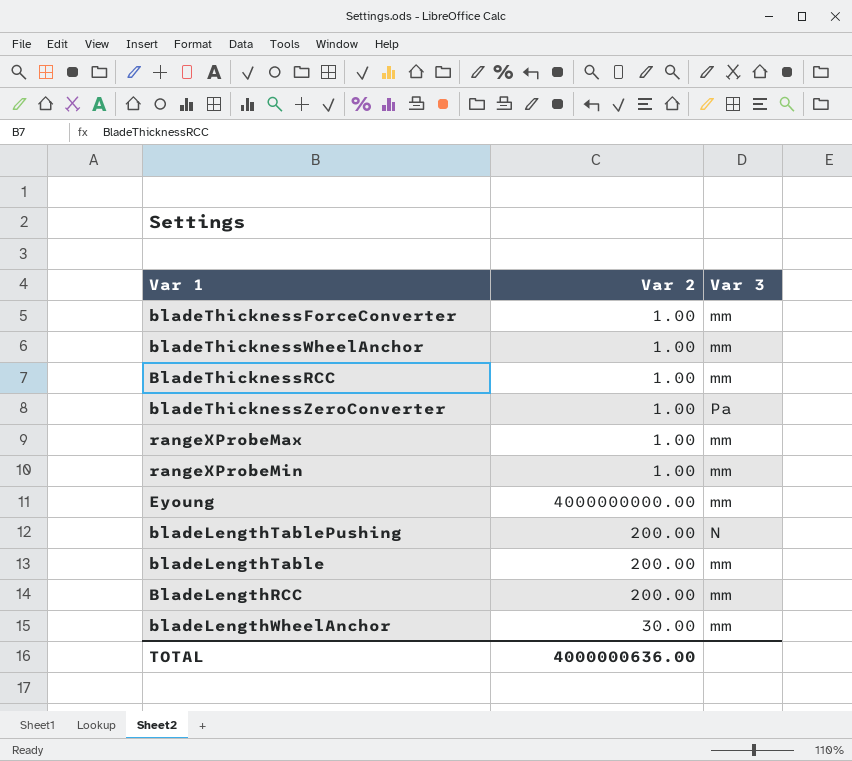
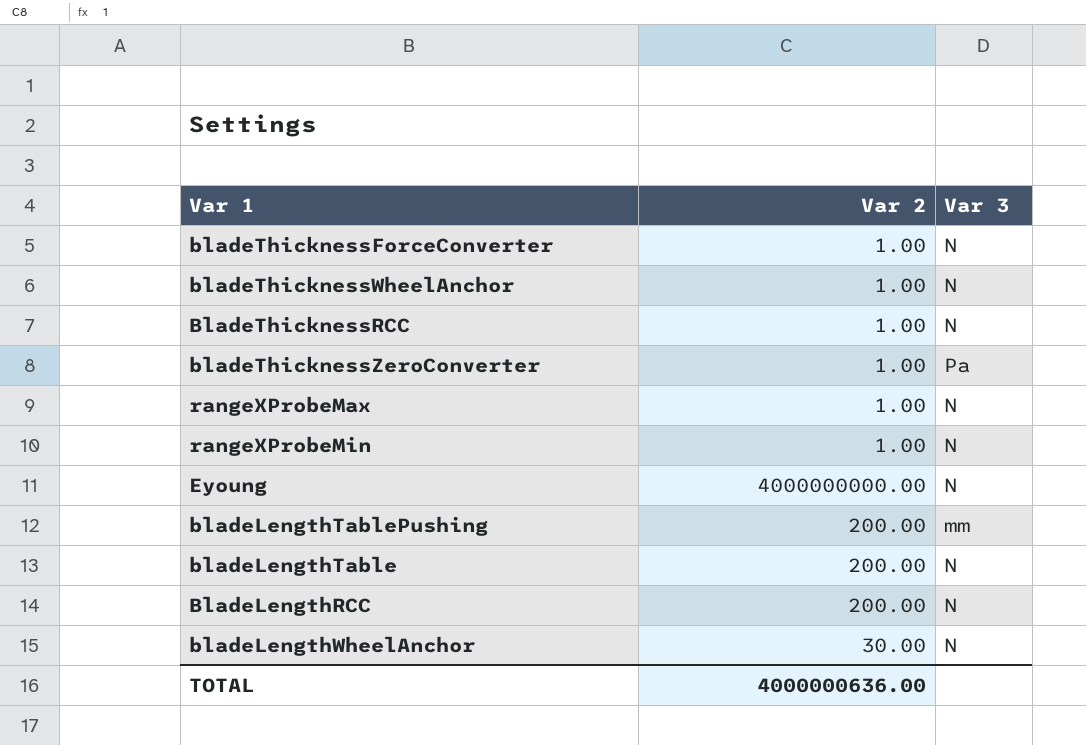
bladeThicknessForceConverter | Var 3: mm -> N
bladeThicknessWheelAnchor | Var 3: mm -> N
BladeThicknessRCC | Var 3: mm -> N
rangeXProbeMax | Var 3: mm -> N
rangeXProbeMin | Var 3: mm -> N
Eyoung | Var 3: mm -> N
bladeLengthTablePushing | Var 3: N -> mm
bladeLengthTable | Var 3: mm -> N
BladeLengthRCC | Var 3: mm -> N
bladeLengthWheelAnchor | Var 3: mm -> N

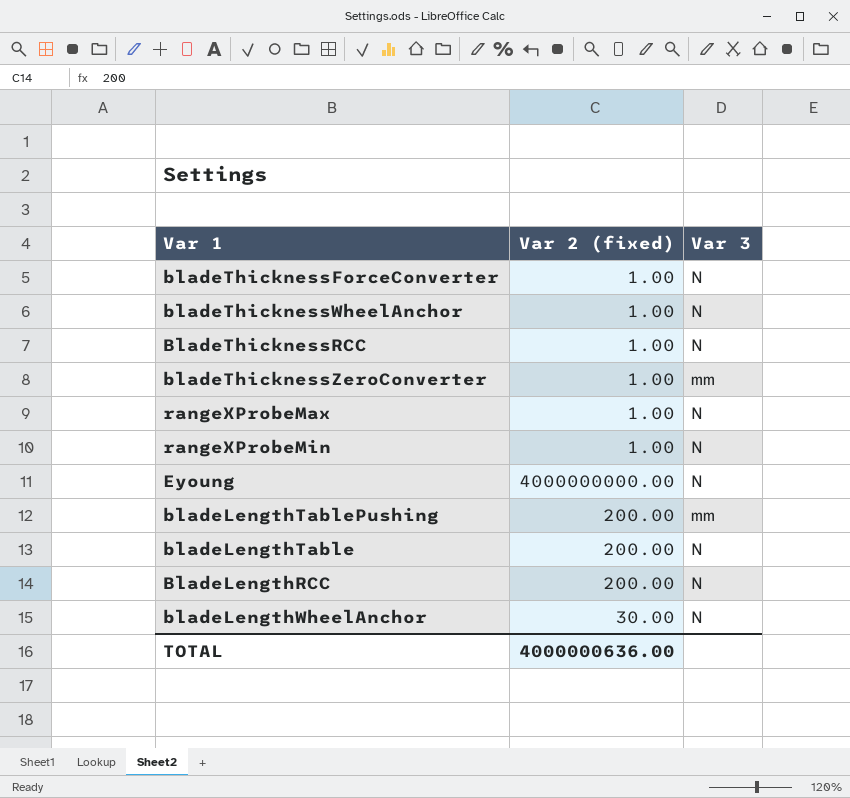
column name: Var 2 -> Var 2 (fixed)
bladeThicknessZeroConverter | Var 3: Pa -> mm

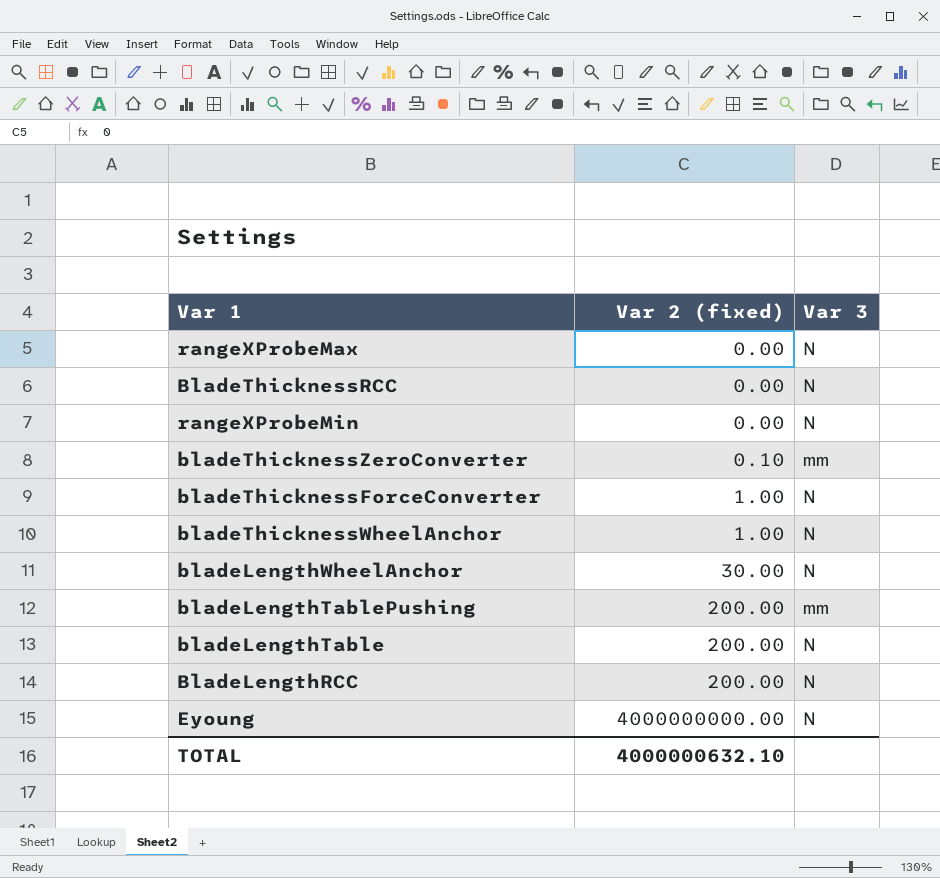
row order: none -> Var 2 (fixed) ascending
rangeXProbeMax | Var 2 (fixed): 1.00 -> 0.00
BladeThicknessRCC | Var 2 (fixed): 1.00 -> 0.00
rangeXProbeMin | Var 2 (fixed): 1.00 -> 0.00
bladeThicknessZeroConverter | Var 2 (fixed): 1.00 -> 0.10
TOTAL | Var 2 (fixed): 4000000636.00 -> 4000000632.10

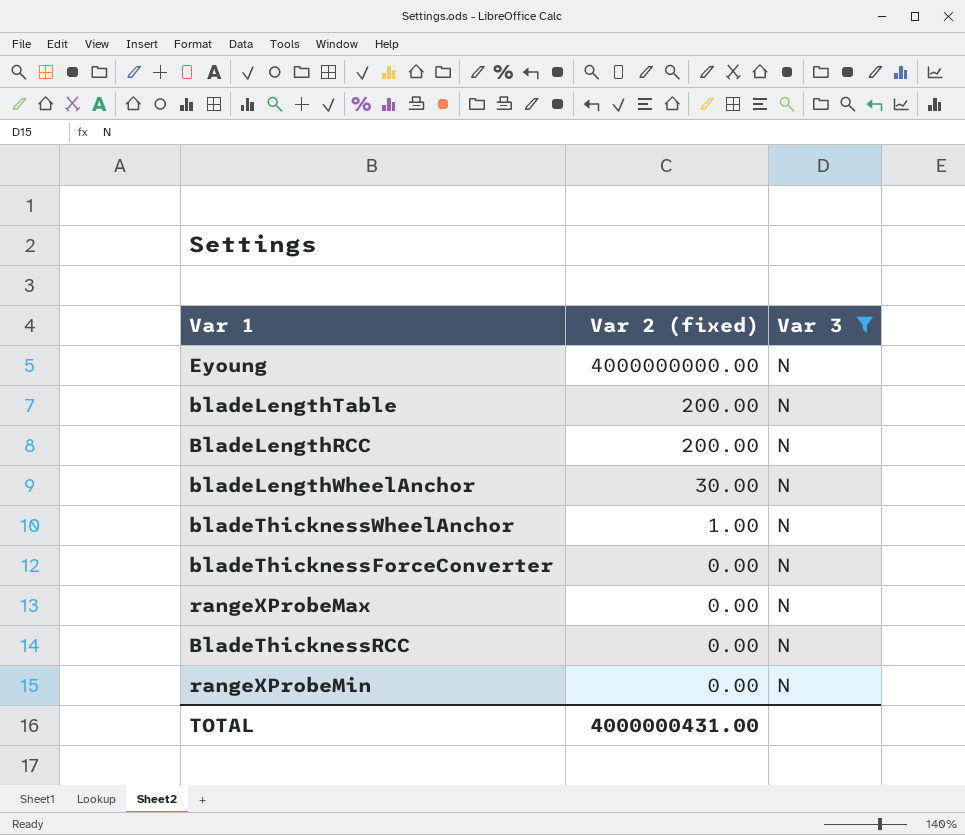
filter: none -> Var 3 = N
row order: Var 2 (fixed) ascending -> Var 2 (fixed) descending
bladeThicknessForceConverter | Var 2 (fixed): 1.00 -> 0.00
TOTAL | Var 2 (fixed): 4000000632.10 -> 4000000431.00

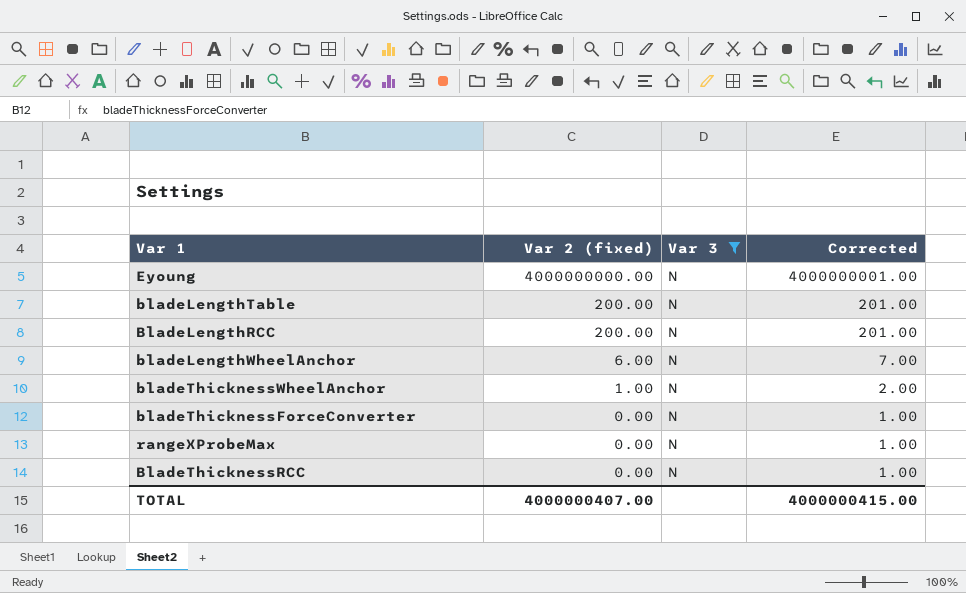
column Corrected | formula: none -> [Var 2 (fixed)] + 1
row rangeXProbeMin: 0.00 | N -> none
bladeLengthWheelAnchor | Var 2 (fixed): 30.00 -> 6.00
TOTAL | Var 2 (fixed): 4000000431.00 -> 4000000407.00

